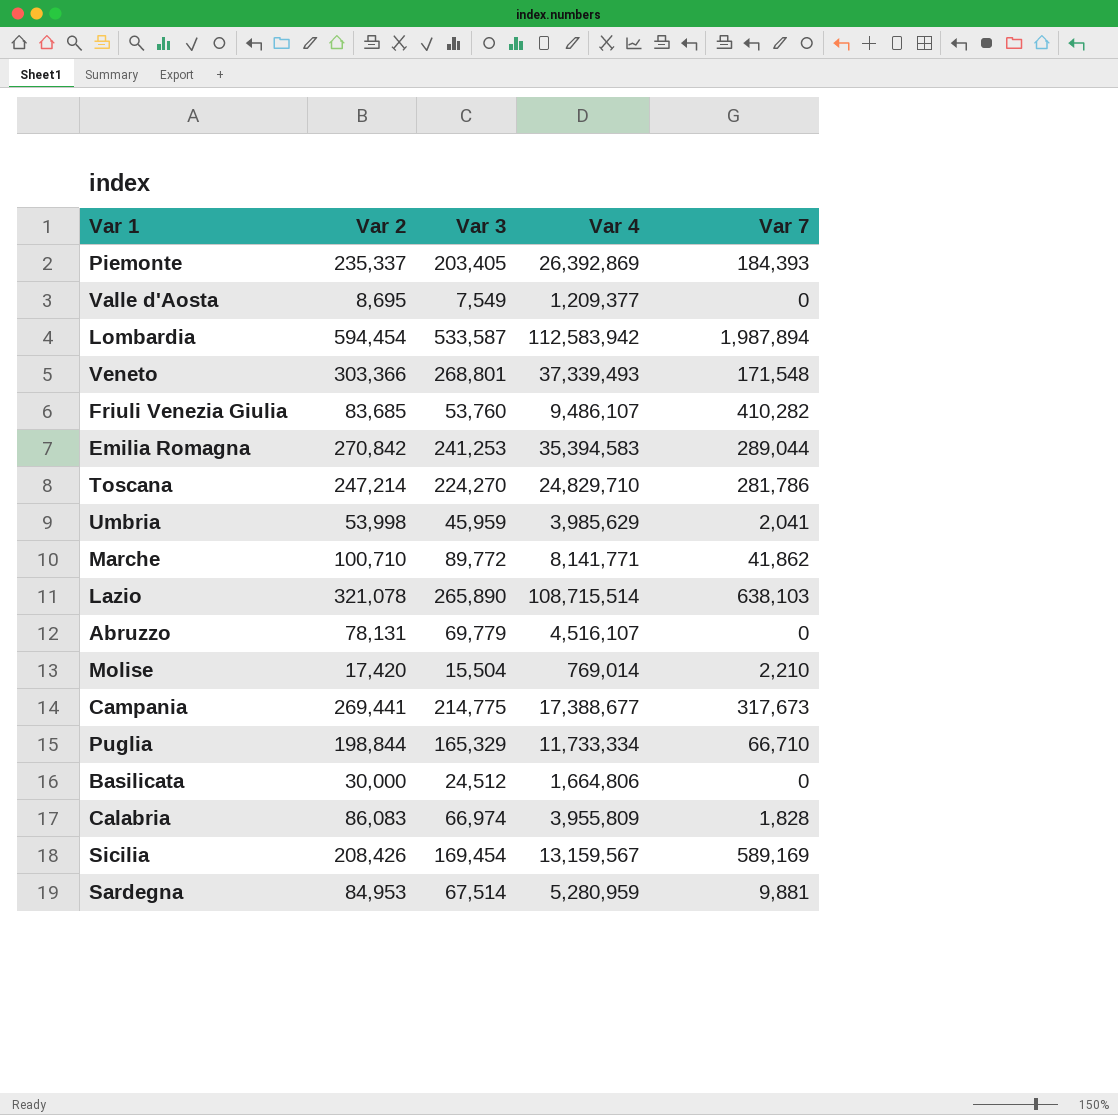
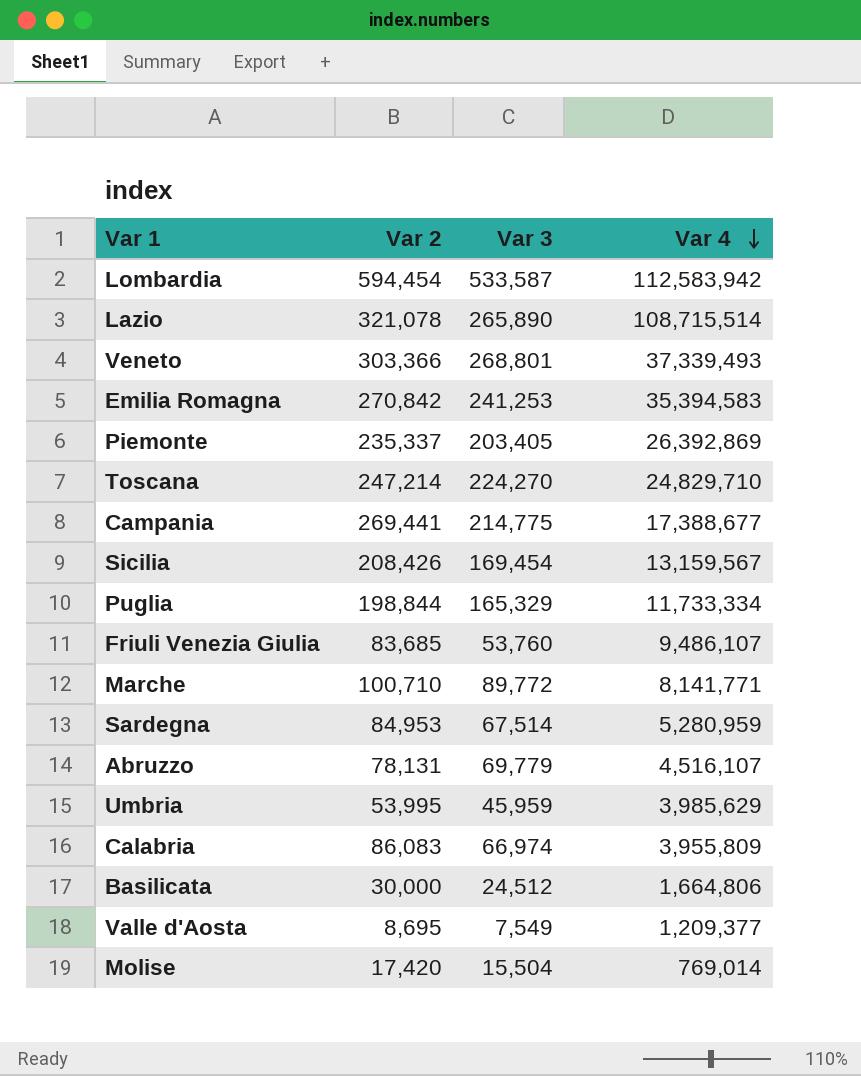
row order: none -> Var 4 descending
column Var 7 | position: 5 -> none
Umbria | Var 2: 53,998 -> 53,995

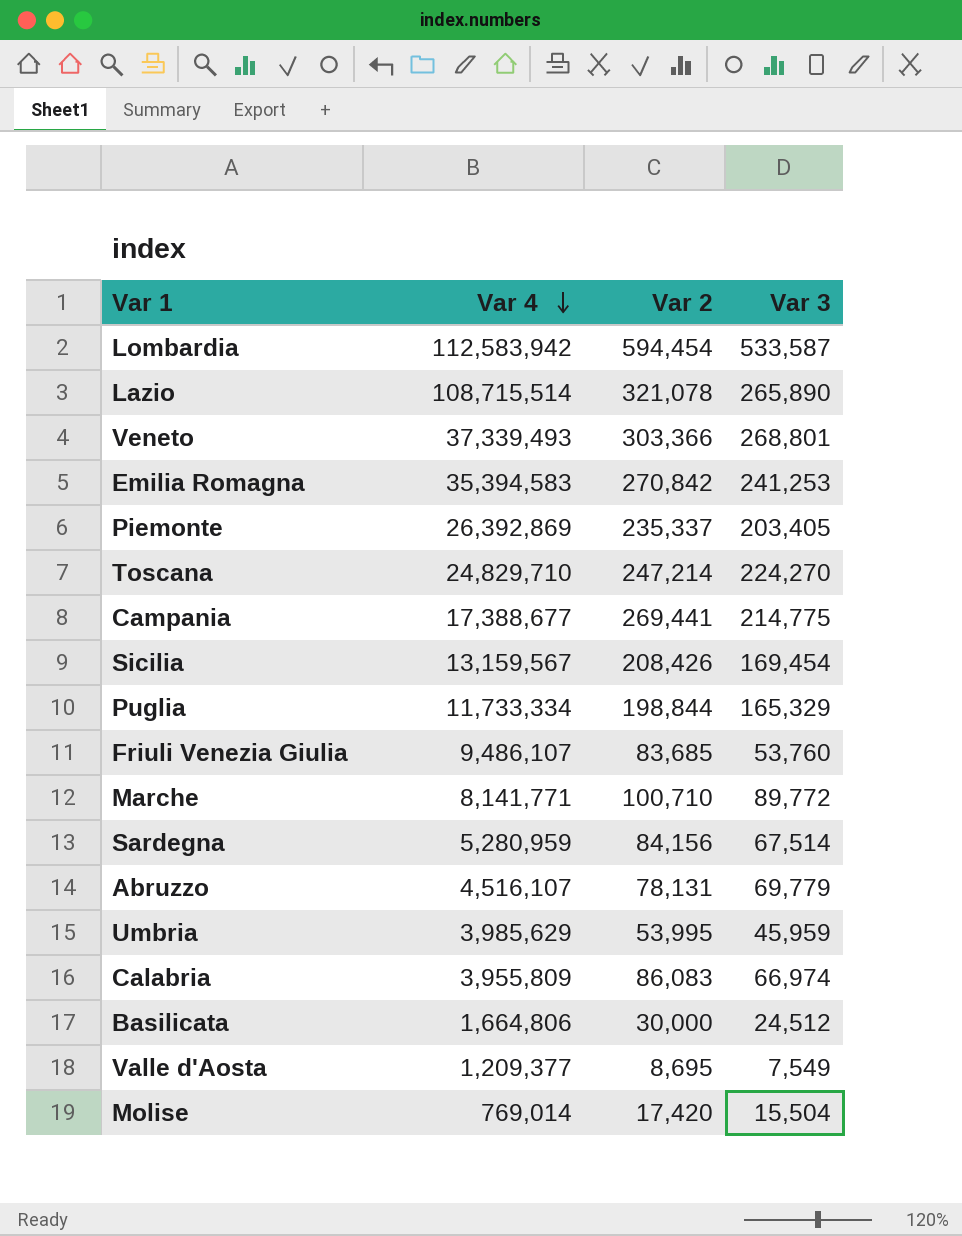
column Var 4 | position: 4 -> 2
Sardegna | Var 2: 84,953 -> 84,156

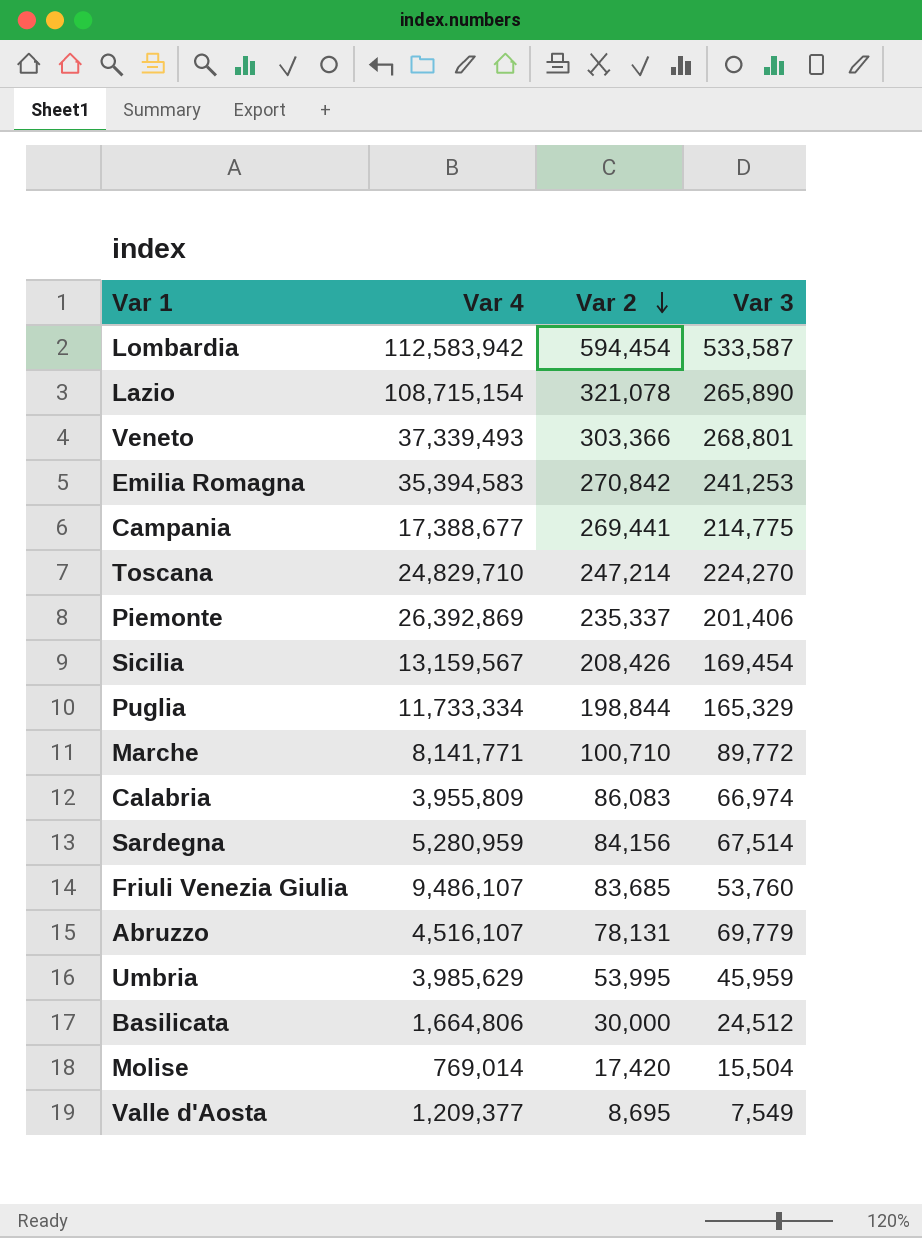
row order: Var 4 descending -> Var 2 descending
Lazio | Var 4: 108,715,514 -> 108,715,154
Piemonte | Var 3: 203,405 -> 201,406

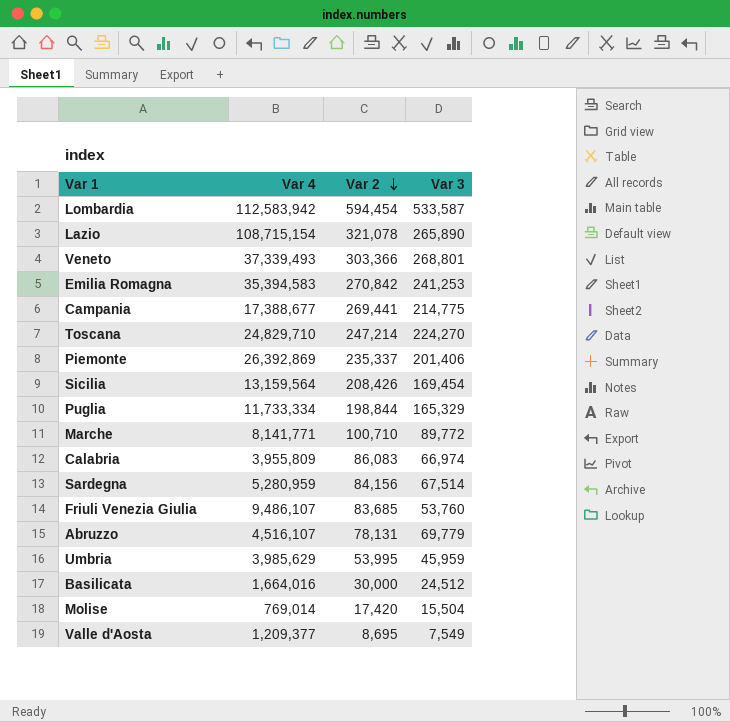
Sicilia | Var 4: 13,159,567 -> 13,159,564
Basilicata | Var 4: 1,664,806 -> 1,664,016

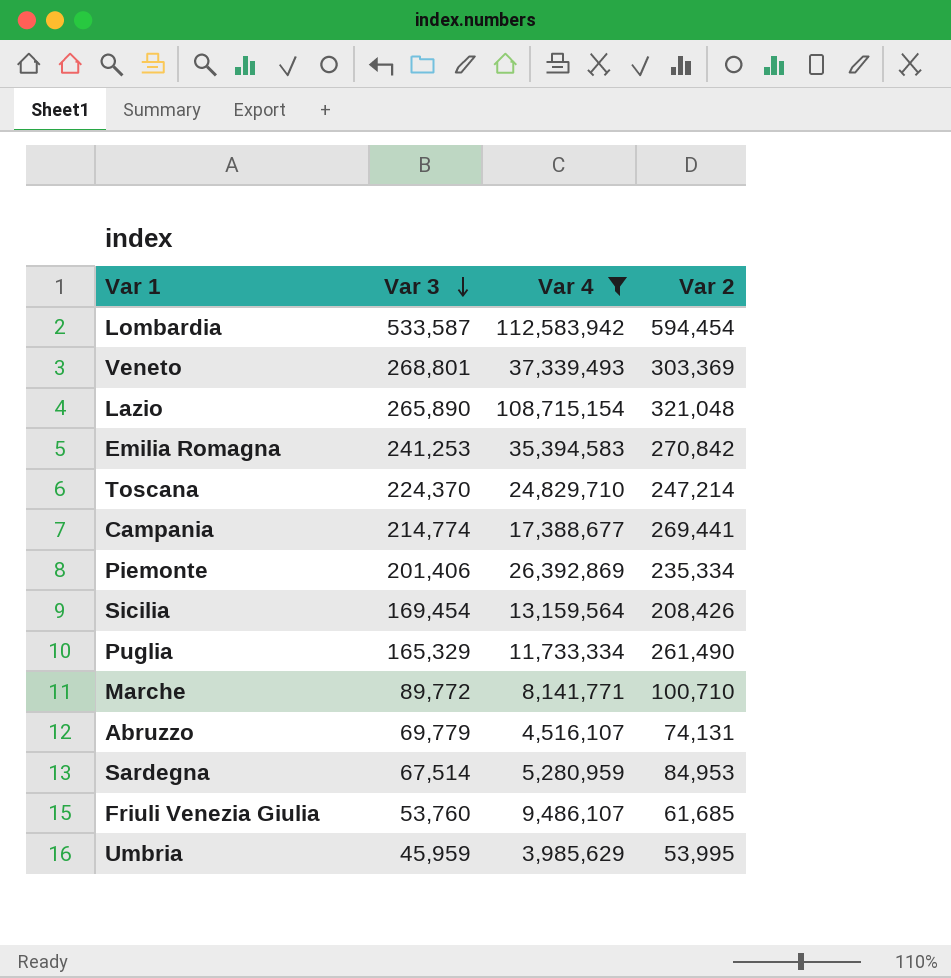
filter: none -> Var 4 >= 3,985,629
row order: Var 2 descending -> Var 3 descending
column Var 3 | position: 4 -> 2
Veneto | Var 2: 303,366 -> 303,369
Lazio | Var 2: 321,078 -> 321,048
Toscana | Var 3: 224,270 -> 224,370
Campania | Var 3: 214,775 -> 214,774
Piemonte | Var 2: 235,337 -> 235,334
Puglia | Var 2: 198,844 -> 261,490
Abruzzo | Var 2: 78,131 -> 74,131
Sardegna | Var 2: 84,156 -> 84,953
Friuli Venezia Giulia | Var 2: 83,685 -> 61,685

